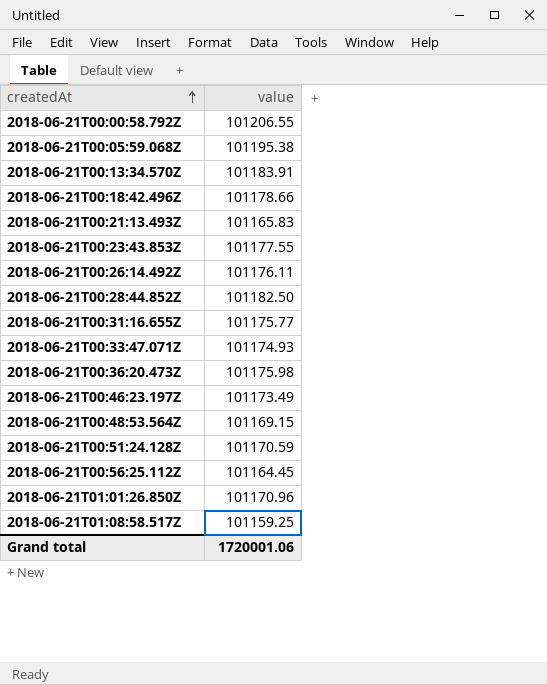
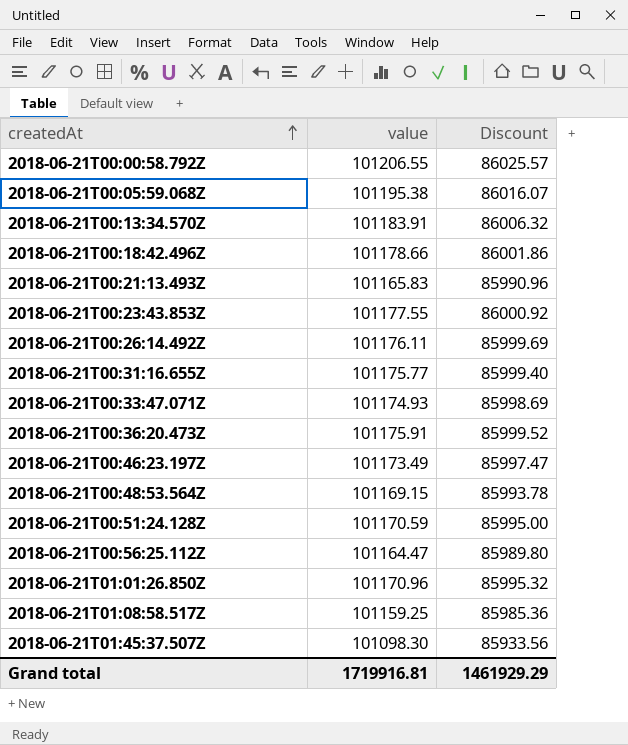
column Discount | formula: none -> [value] * 0.85
row 2018-06-21T00:28:44.852Z: 101182.50 -> none
2018-06-21T00:36:20.473Z | value: 101175.98 -> 101175.91
2018-06-21T00:56:25.112Z | value: 101164.45 -> 101164.47
row 2018-06-21T01:45:37.507Z: none -> 101098.30 | 85933.56
Grand total | value: 1720001.06 -> 1719916.81

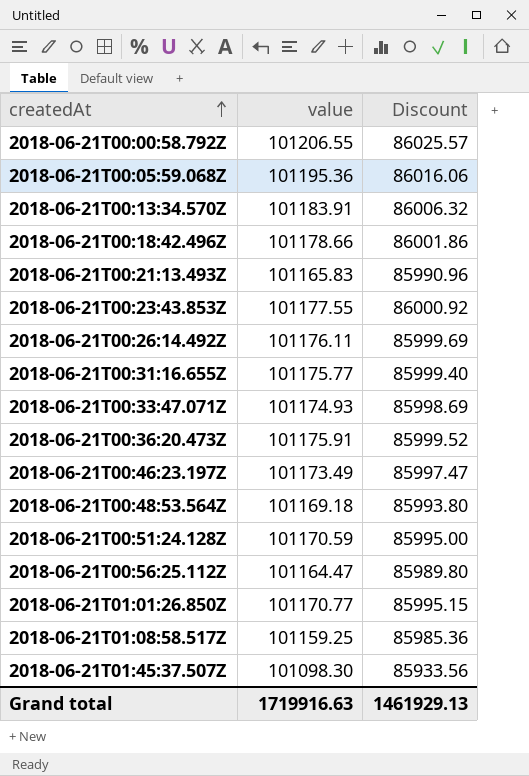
2018-06-21T00:05:59.068Z | value: 101195.38 -> 101195.36
2018-06-21T00:05:59.068Z | Discount: 86016.07 -> 86016.06
2018-06-21T00:48:53.564Z | value: 101169.15 -> 101169.18
2018-06-21T00:48:53.564Z | Discount: 85993.78 -> 85993.80
2018-06-21T01:01:26.850Z | value: 101170.96 -> 101170.77
2018-06-21T01:01:26.850Z | Discount: 85995.32 -> 85995.15
Grand total | value: 1719916.81 -> 1719916.63
Grand total | Discount: 1461929.29 -> 1461929.13

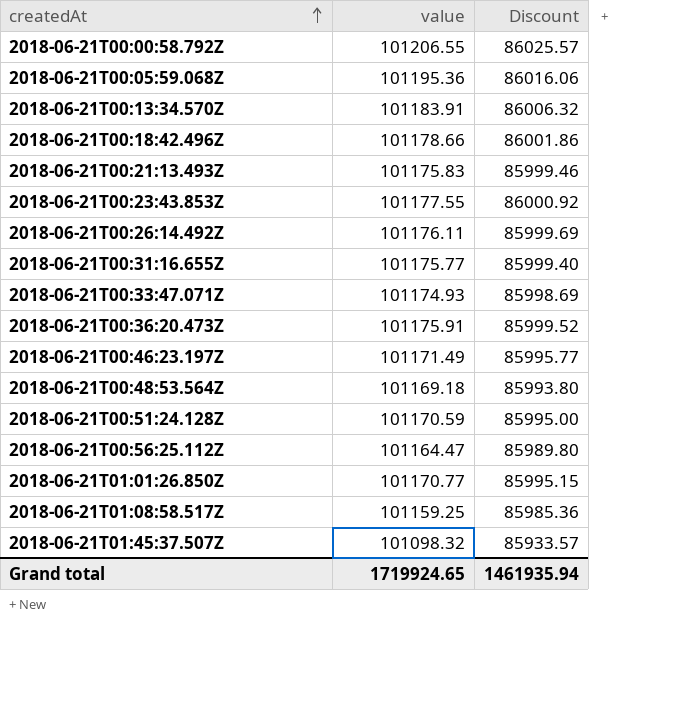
2018-06-21T00:21:13.493Z | value: 101165.83 -> 101175.83
2018-06-21T00:21:13.493Z | Discount: 85990.96 -> 85999.46
2018-06-21T00:46:23.197Z | value: 101173.49 -> 101171.49
2018-06-21T00:46:23.197Z | Discount: 85997.47 -> 85995.77
2018-06-21T01:45:37.507Z | value: 101098.30 -> 101098.32
2018-06-21T01:45:37.507Z | Discount: 85933.56 -> 85933.57
Grand total | value: 1719916.63 -> 1719924.65
Grand total | Discount: 1461929.13 -> 1461935.94

